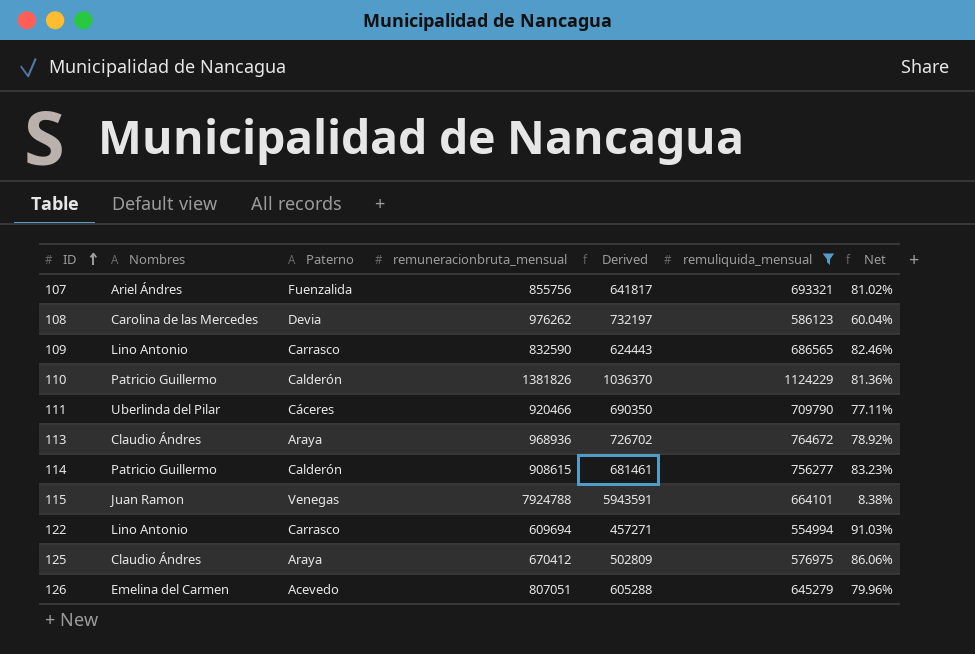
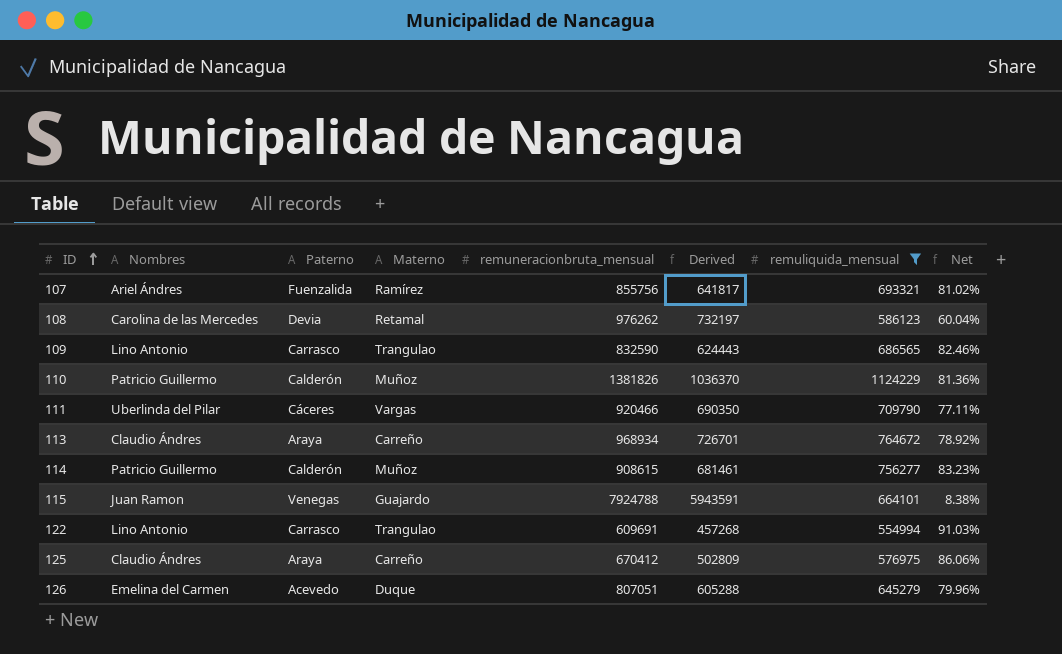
column Materno | position: none -> 4
113 | remuneracionbruta_mensual: 968936 -> 968934
113 | Derived: 726702 -> 726701
122 | remuneracionbruta_mensual: 609694 -> 609691
122 | Derived: 457271 -> 457268

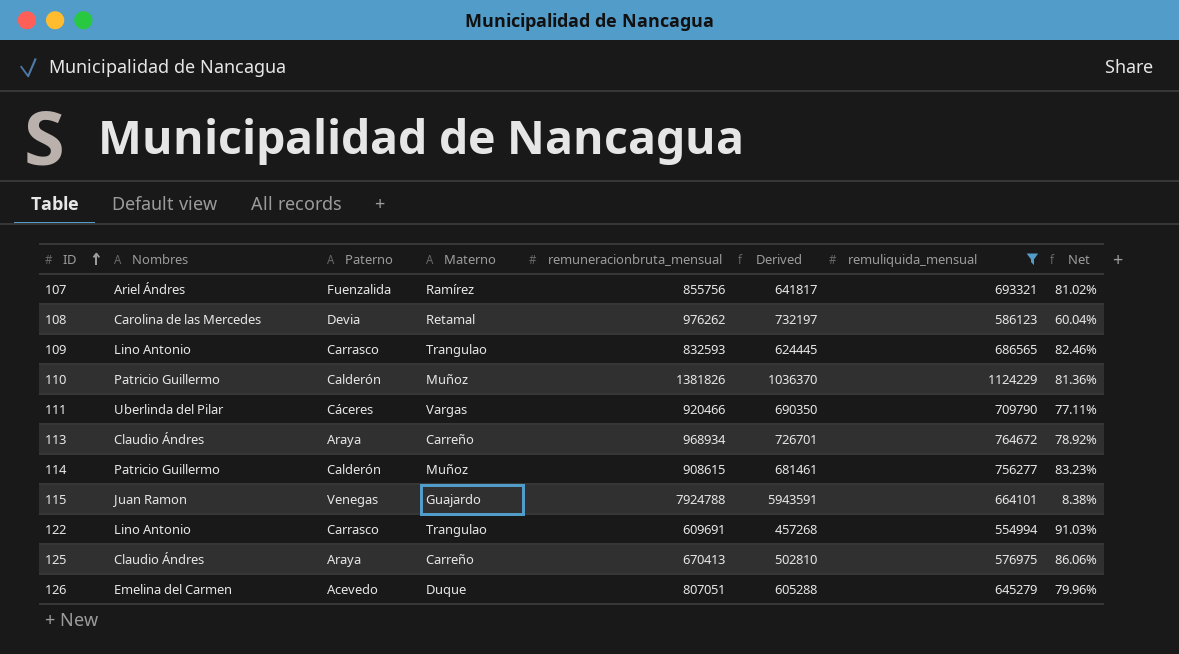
109 | remuneracionbruta_mensual: 832590 -> 832593
109 | Derived: 624443 -> 624445
125 | remuneracionbruta_mensual: 670412 -> 670413
125 | Derived: 502809 -> 502810

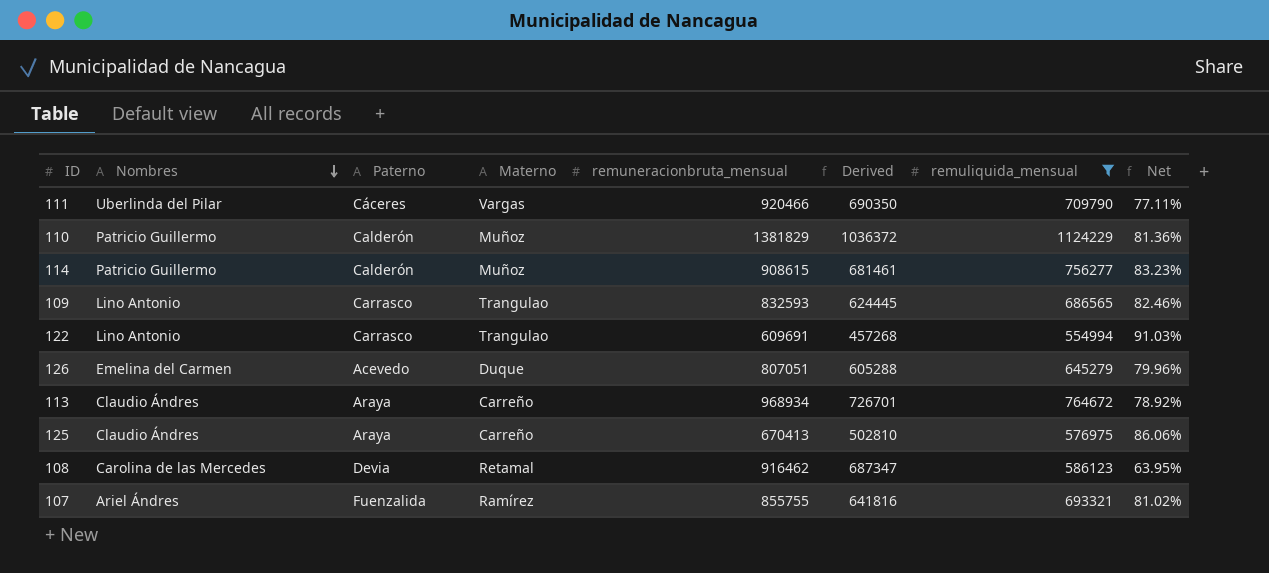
row order: ID ascending -> Nombres descending
row 115: Juan Ramon | Venegas | Guajardo | 7924788 | 5943591 | 664101 | 8.38% -> none
110 | remuneracionbruta_mensual: 1381826 -> 1381829
110 | Derived: 1036370 -> 1036372
108 | remuneracionbruta_mensual: 976262 -> 916462
108 | Derived: 732197 -> 687347
108 | Net: 60.04% -> 63.95%
107 | remuneracionbruta_mensual: 855756 -> 855755
107 | Derived: 641817 -> 641816

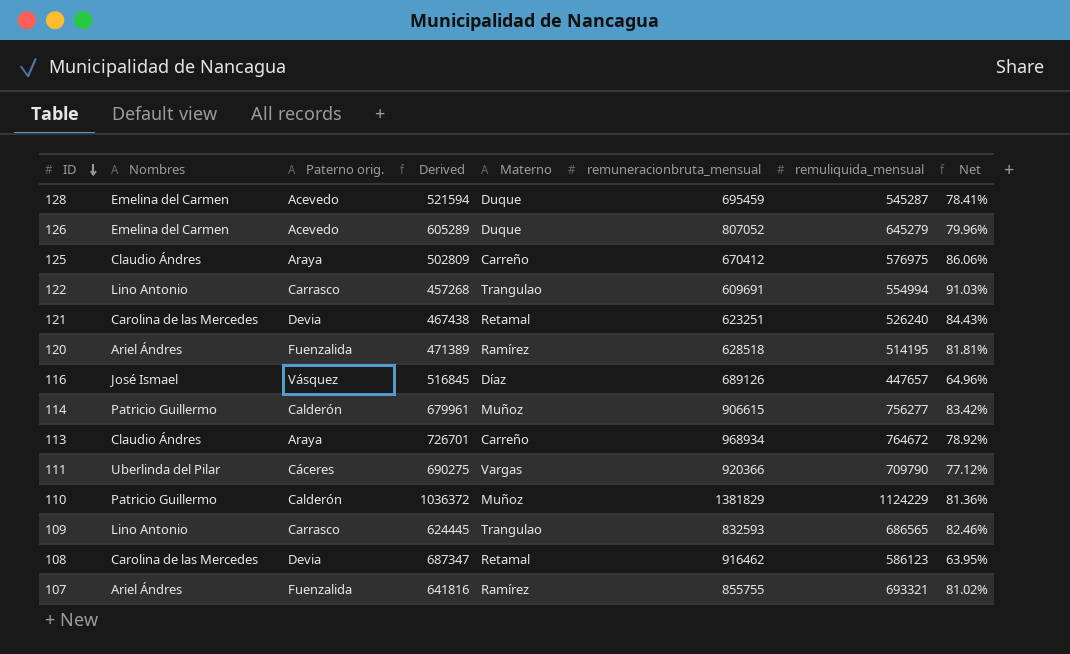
filter: remuliquida_mensual >= 554994 -> none
row order: Nombres descending -> ID descending
column name: Paterno -> Paterno orig.
column Derived | position: 6 -> 4
126 | Derived: 605288 -> 605289
126 | remuneracionbruta_mensual: 807051 -> 807052
125 | Derived: 502810 -> 502809
125 | remuneracionbruta_mensual: 670413 -> 670412
114 | Derived: 681461 -> 679961
114 | remuneracionbruta_mensual: 908615 -> 906615
114 | Net: 83.23% -> 83.42%
111 | Derived: 690350 -> 690275
111 | remuneracionbruta_mensual: 920466 -> 920366
111 | Net: 77.11% -> 77.12%

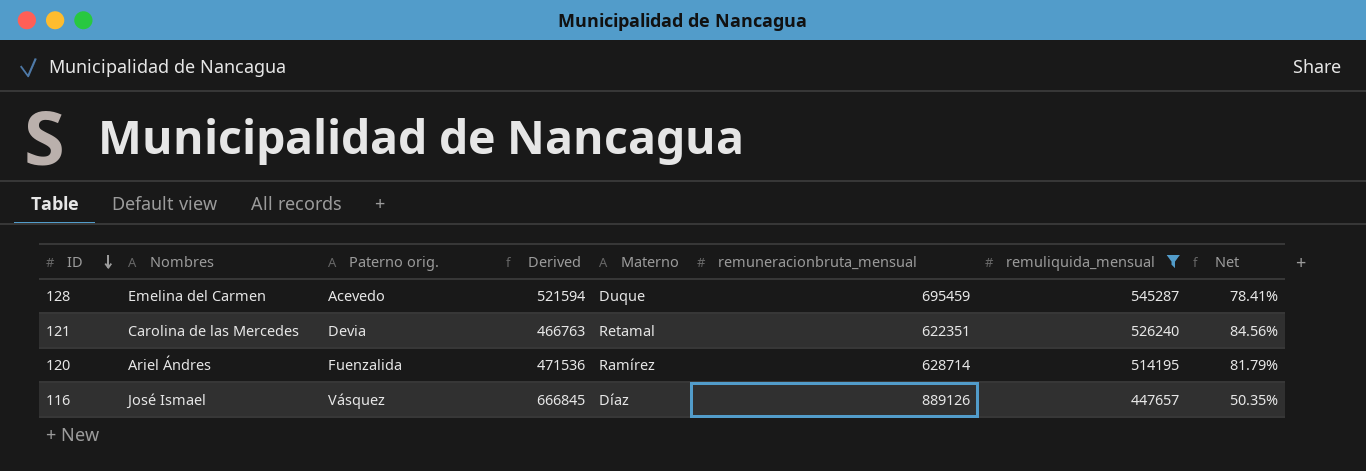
filter: none -> remuliquida_mensual <= 545287
121 | Derived: 467438 -> 466763
121 | remuneracionbruta_mensual: 623251 -> 622351
121 | Net: 84.43% -> 84.56%
120 | Derived: 471389 -> 471536
120 | remuneracionbruta_mensual: 628518 -> 628714
120 | Net: 81.81% -> 81.79%
116 | Derived: 516845 -> 666845
116 | remuneracionbruta_mensual: 689126 -> 889126
116 | Net: 64.96% -> 50.35%

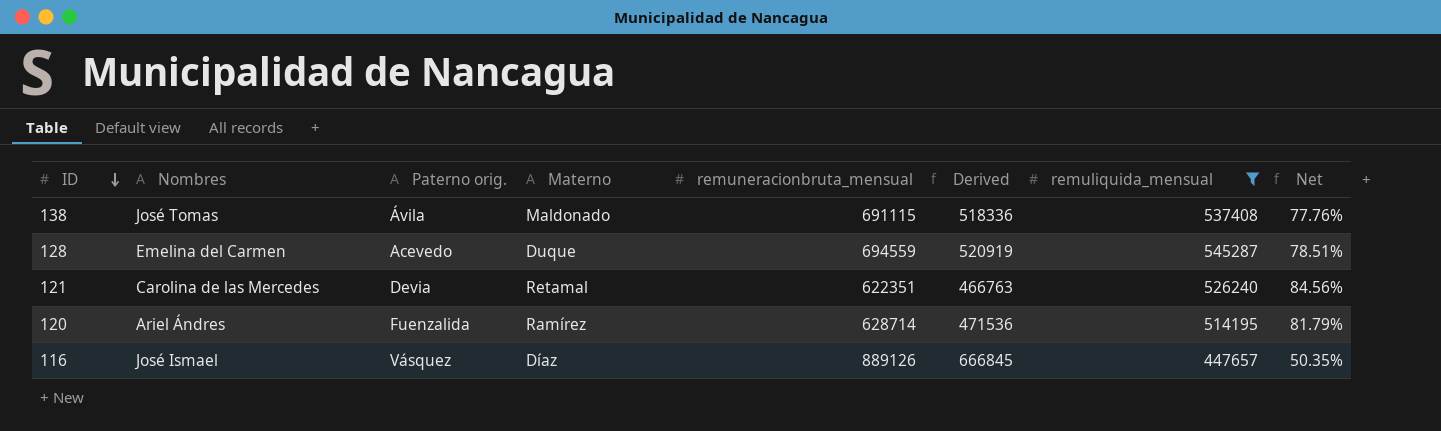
column Derived | position: 4 -> 6
row 138: none -> José Tomas | Ávila | Maldonado | 691115 | 518336 | 537408 | 77.76%
128 | remuneracionbruta_mensual: 695459 -> 694559
128 | Derived: 521594 -> 520919
128 | Net: 78.41% -> 78.51%

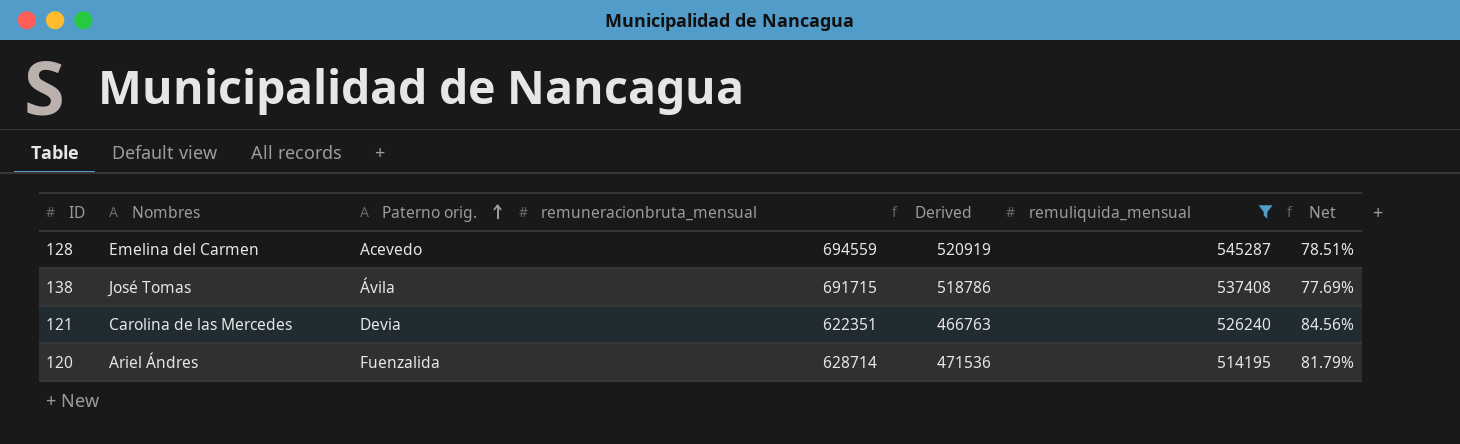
row order: ID descending -> Paterno orig. ascending
column Materno | position: 4 -> none
row 116: José Ismael | Vásquez | Díaz | 889126 | 666845 | 447657 | 50.35% -> none
138 | remuneracionbruta_mensual: 691115 -> 691715
138 | Derived: 518336 -> 518786
138 | Net: 77.76% -> 77.69%

